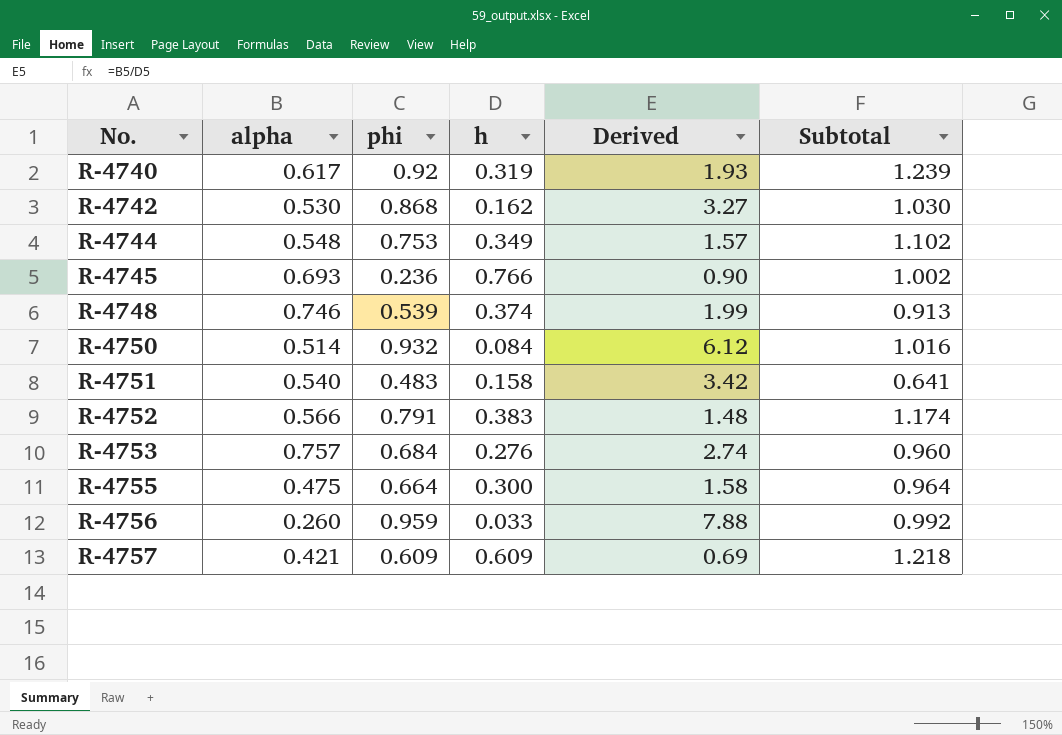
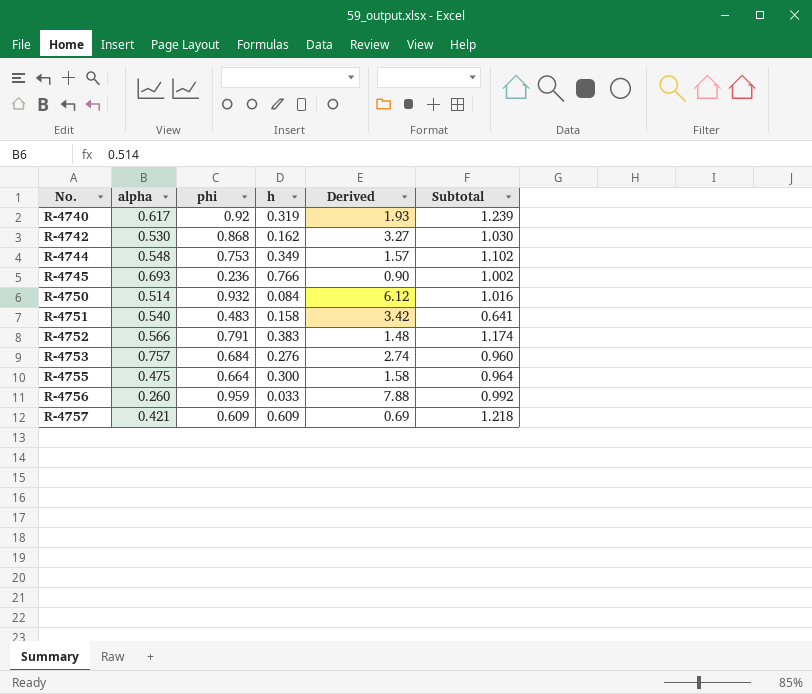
row R-4748: 0.746 | 0.539 | 0.374 | 1.99 | 0.913 -> none

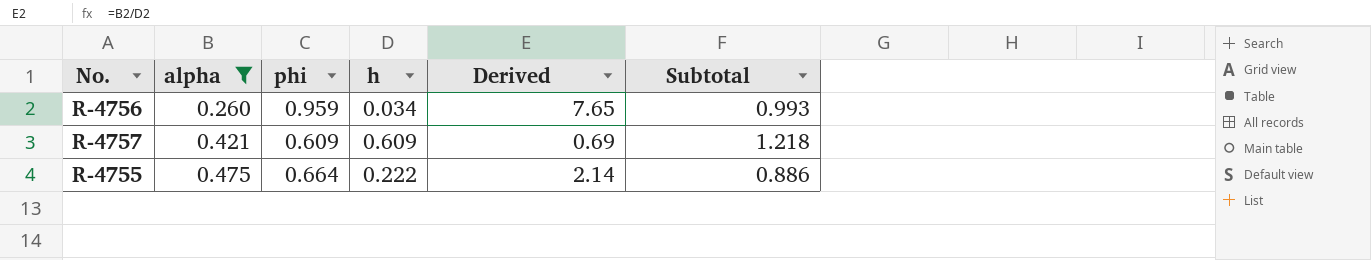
filter: none -> alpha <= 0.475
row order: No. ascending -> alpha ascending
R-4756 | h: 0.033 -> 0.034
R-4756 | Derived: 7.88 -> 7.65
R-4756 | Subtotal: 0.992 -> 0.993
R-4755 | h: 0.300 -> 0.222
R-4755 | Derived: 1.58 -> 2.14
R-4755 | Subtotal: 0.964 -> 0.886

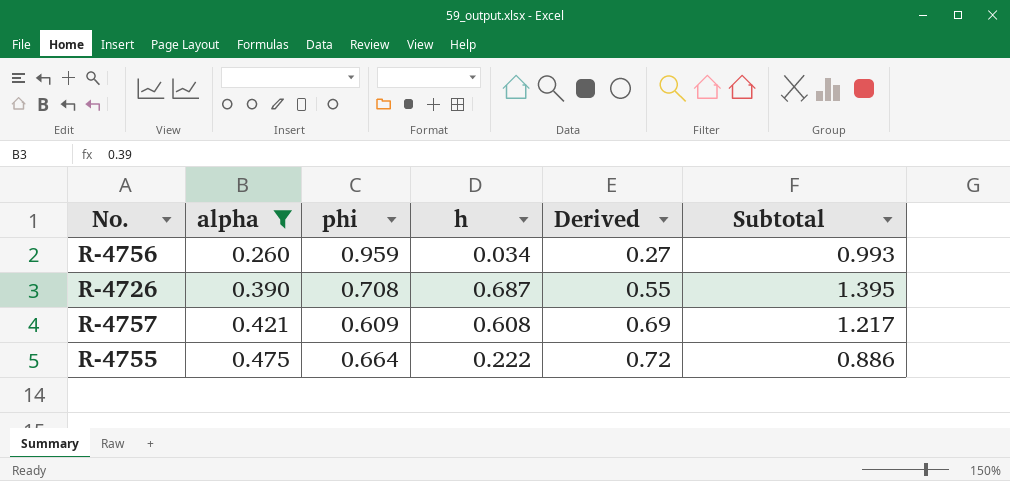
column Derived | formula: [alpha] / [h] -> [alpha] / [phi]
row R-4726: none -> 0.390 | 0.708 | 0.687 | 0.55 | 1.395
R-4757 | h: 0.609 -> 0.608
R-4757 | Subtotal: 1.218 -> 1.217

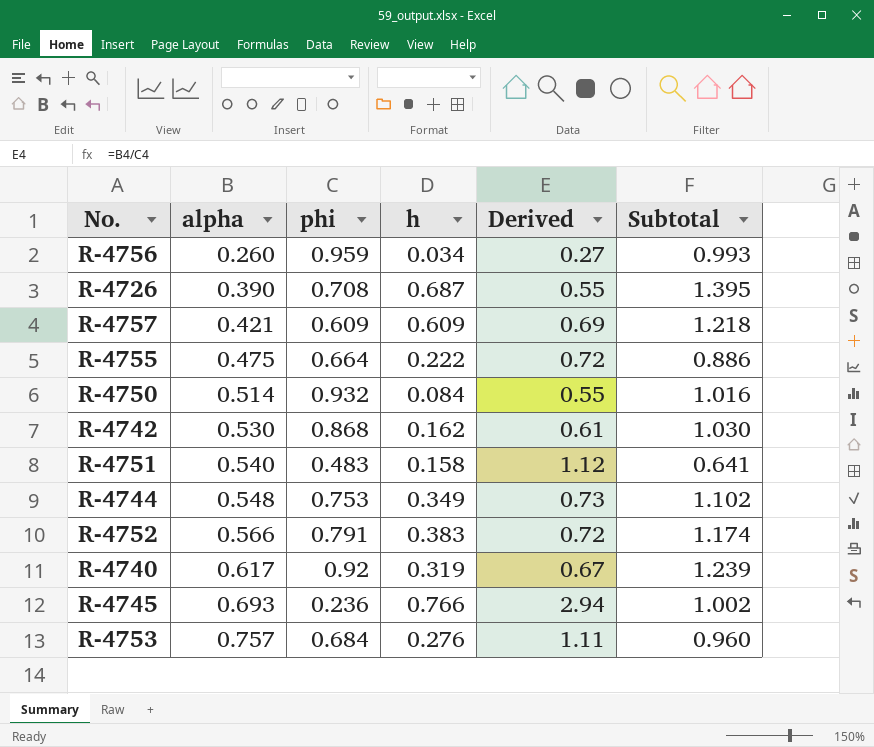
filter: alpha <= 0.475 -> none
R-4757 | h: 0.608 -> 0.609
R-4757 | Subtotal: 1.217 -> 1.218

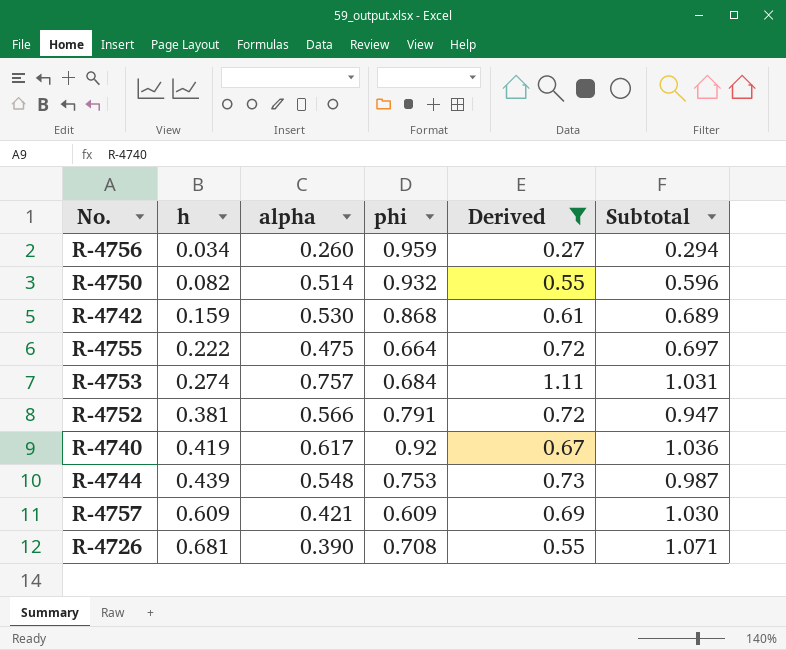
filter: none -> Derived <= 1.11
row order: alpha ascending -> h ascending
column h | position: 4 -> 2
column Subtotal | formula: [phi] + [h] -> [h] + [alpha]
R-4750 | h: 0.084 -> 0.082
R-4742 | h: 0.162 -> 0.159
R-4753 | h: 0.276 -> 0.274
R-4752 | h: 0.383 -> 0.381
R-4740 | h: 0.319 -> 0.419
R-4744 | h: 0.349 -> 0.439
R-4726 | h: 0.687 -> 0.681

